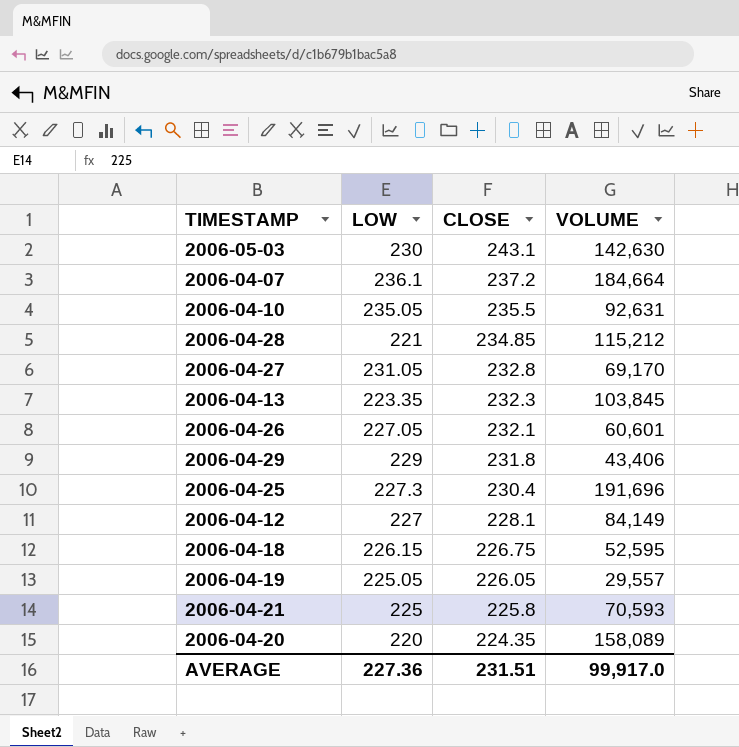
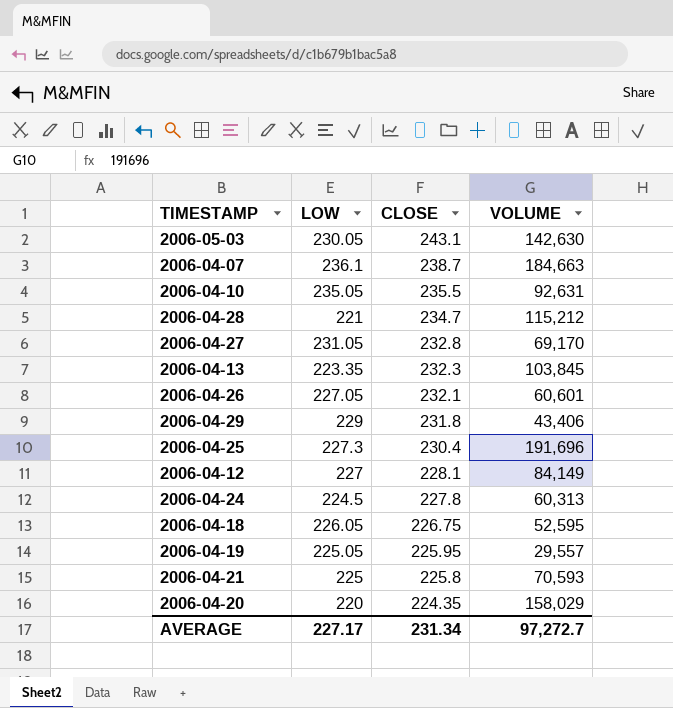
2006-05-03 | LOW: 230 -> 230.05
2006-04-07 | CLOSE: 237.2 -> 238.7
2006-04-07 | VOLUME: 184,664 -> 184,663
2006-04-28 | CLOSE: 234.85 -> 234.7
row 2006-04-24: none -> 224.5 | 227.8 | 60,313
2006-04-18 | LOW: 226.15 -> 226.05
2006-04-19 | CLOSE: 226.05 -> 225.95
2006-04-20 | VOLUME: 158,089 -> 158,029
AVERAGE | LOW: 227.36 -> 227.17
AVERAGE | CLOSE: 231.51 -> 231.34
AVERAGE | VOLUME: 99,917.0 -> 97,272.7

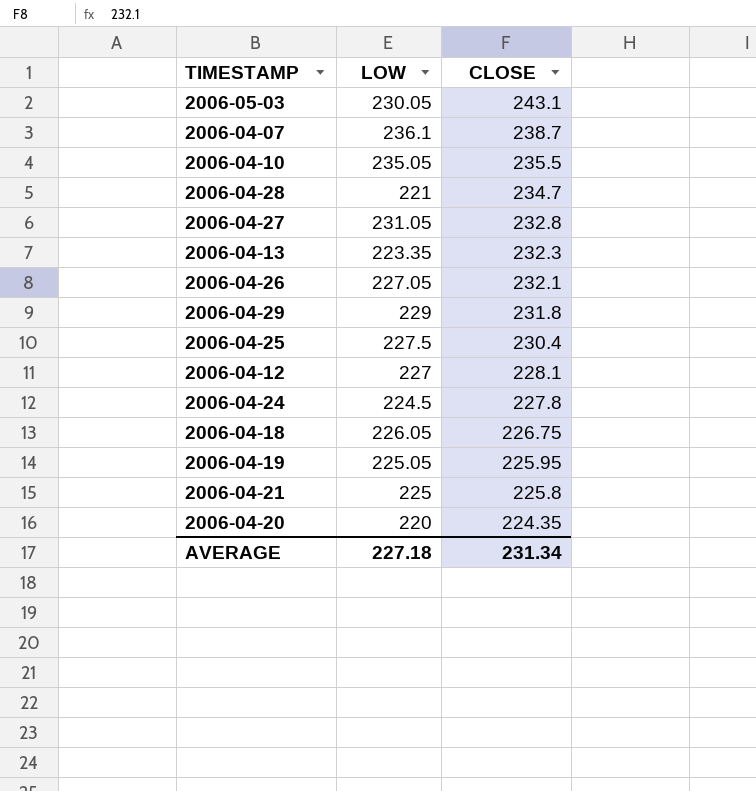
column VOLUME | position: 4 -> none
2006-04-25 | LOW: 227.3 -> 227.5
AVERAGE | LOW: 227.17 -> 227.18

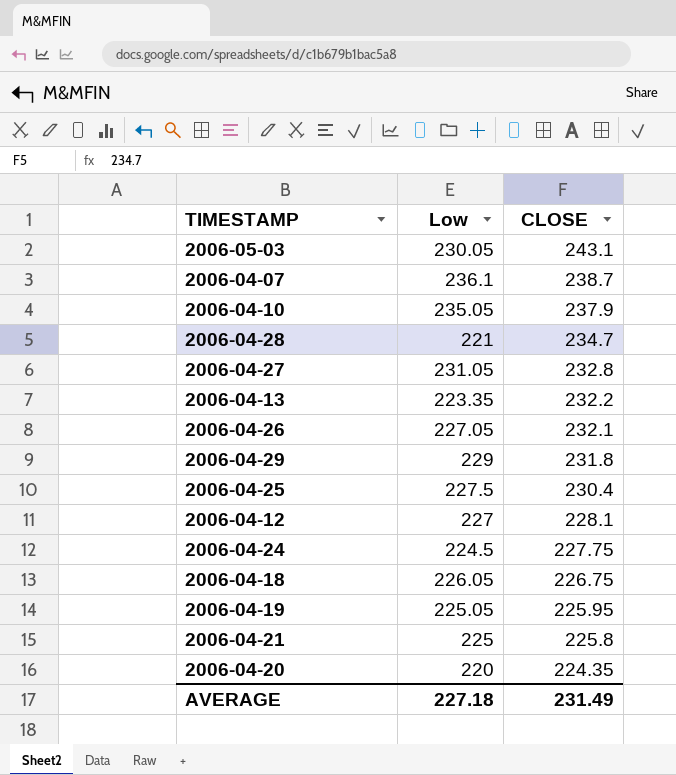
column name: LOW -> Low
2006-04-10 | CLOSE: 235.5 -> 237.9
2006-04-13 | CLOSE: 232.3 -> 232.2
2006-04-24 | CLOSE: 227.8 -> 227.75
AVERAGE | CLOSE: 231.34 -> 231.49

